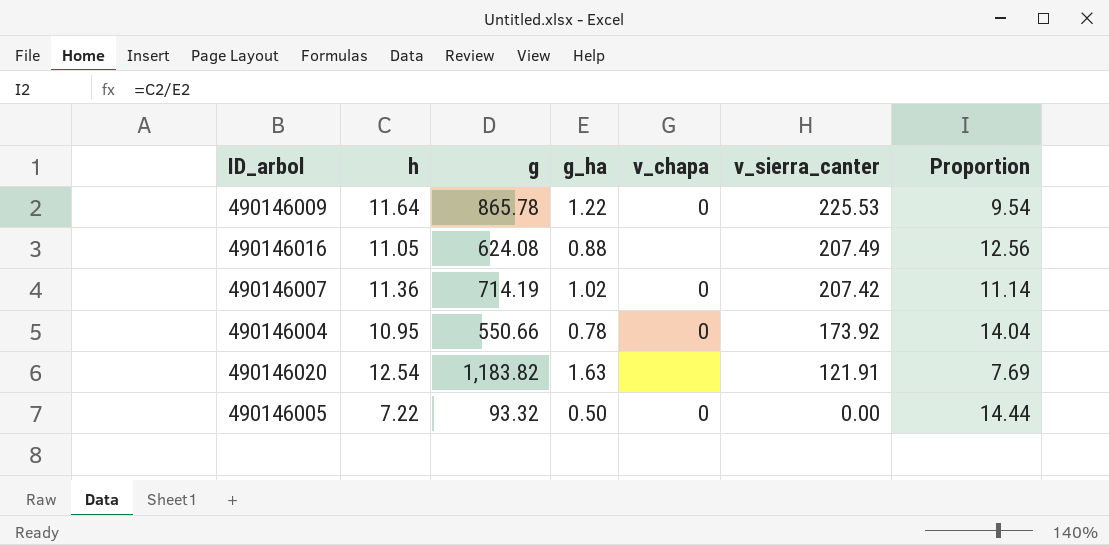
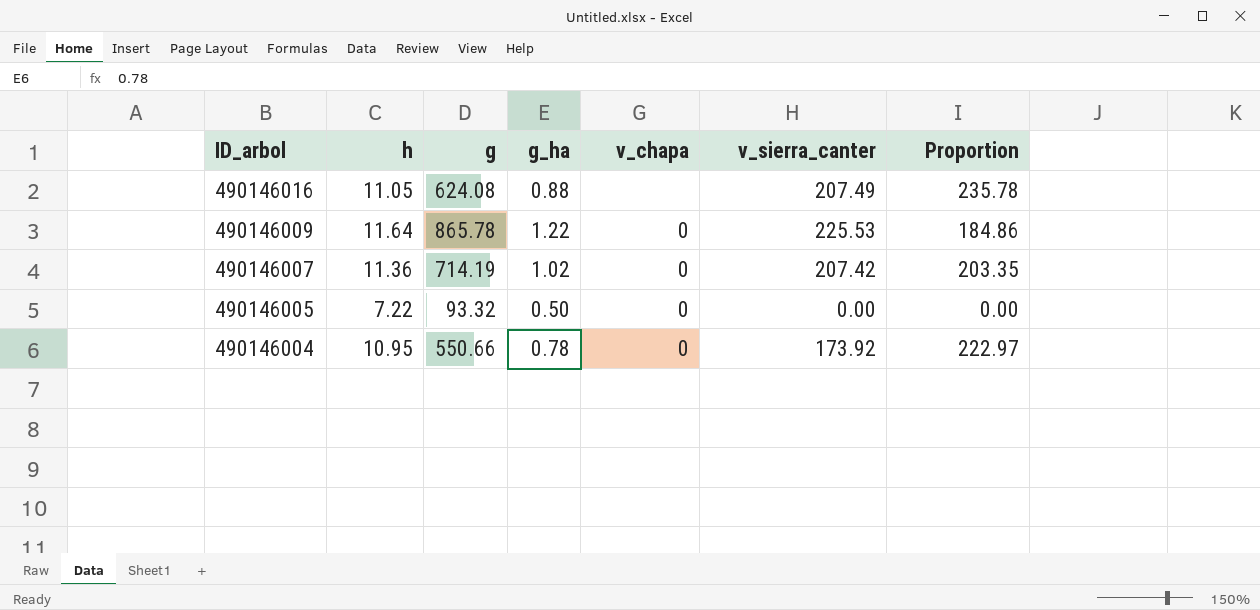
row order: v_sierra_canter descending -> ID_arbol descending
column Proportion | formula: [h] / [g_ha] -> [v_sierra_canter] / [g_ha]
row 490146020: 12.54 | 1,183.82 | 1.63 | none | 121.91 | 7.69 -> none

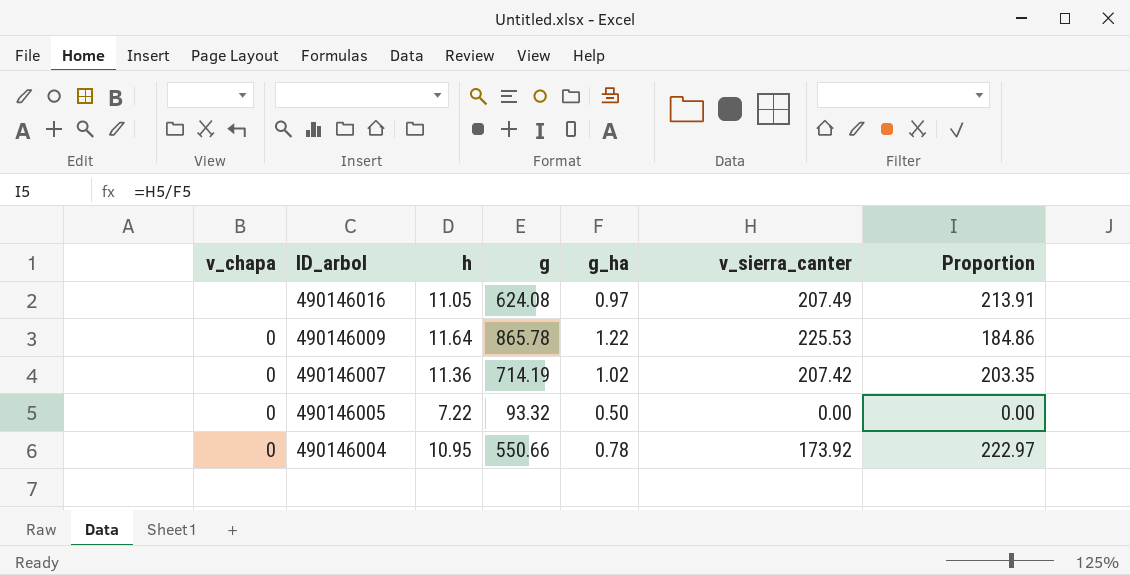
column v_chapa | position: 5 -> 1
490146016 | g_ha: 0.88 -> 0.97
490146016 | Proportion: 235.78 -> 213.91

